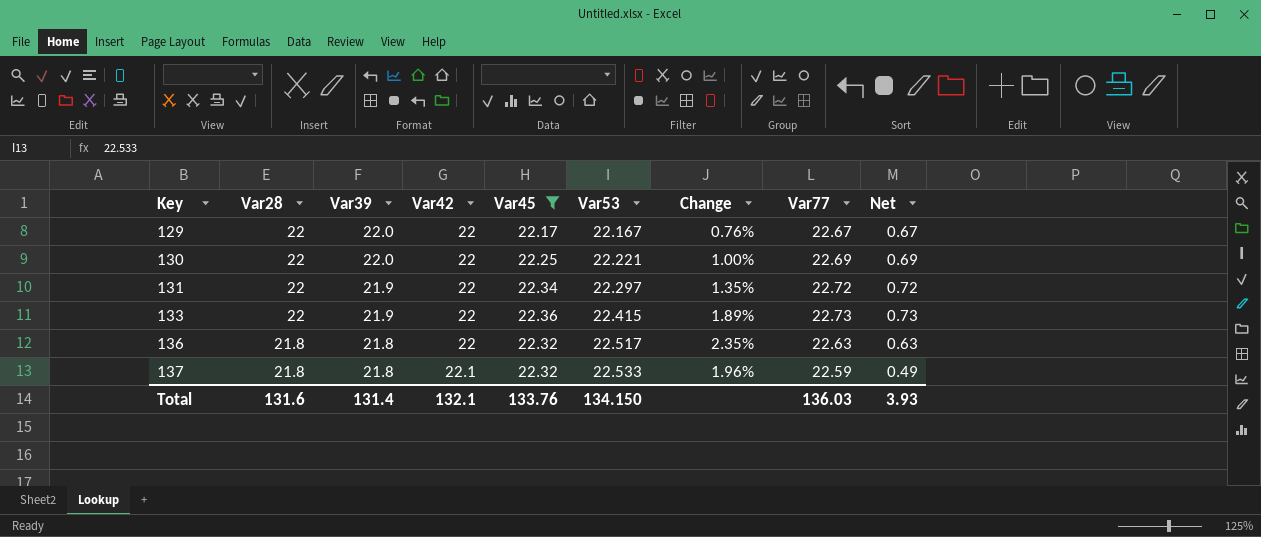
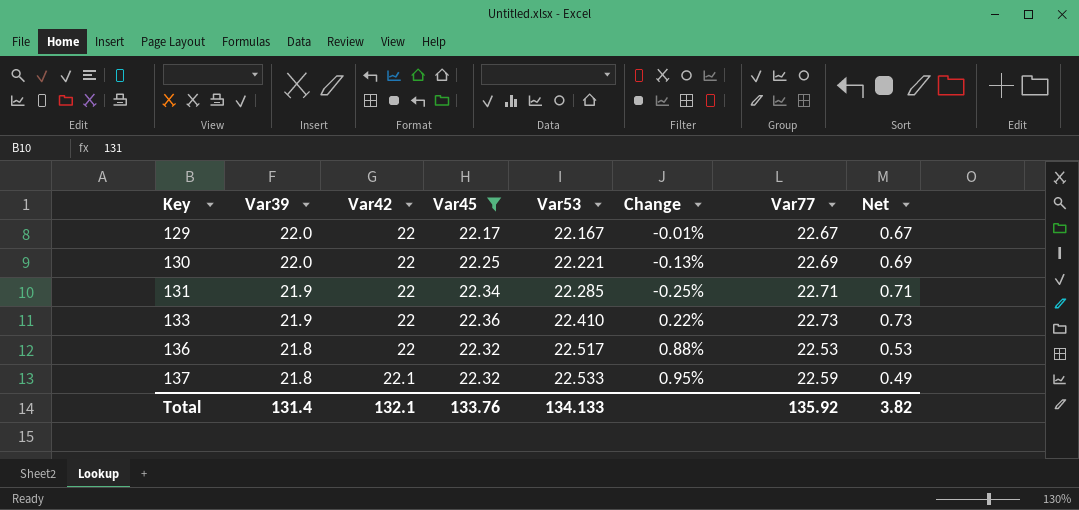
column Var28 | position: 2 -> none
column Change | formula: ([Var53] - [Var42]) / [Var42] -> ([Var53] - [Var45]) / [Var45]
131 | Var53: 22.297 -> 22.285
131 | Var77: 22.72 -> 22.71
131 | Net: 0.72 -> 0.71
133 | Var53: 22.415 -> 22.410
136 | Var77: 22.63 -> 22.53
136 | Net: 0.63 -> 0.53
Total | Var53: 134.150 -> 134.133
Total | Var77: 136.03 -> 135.92
Total | Net: 3.93 -> 3.82

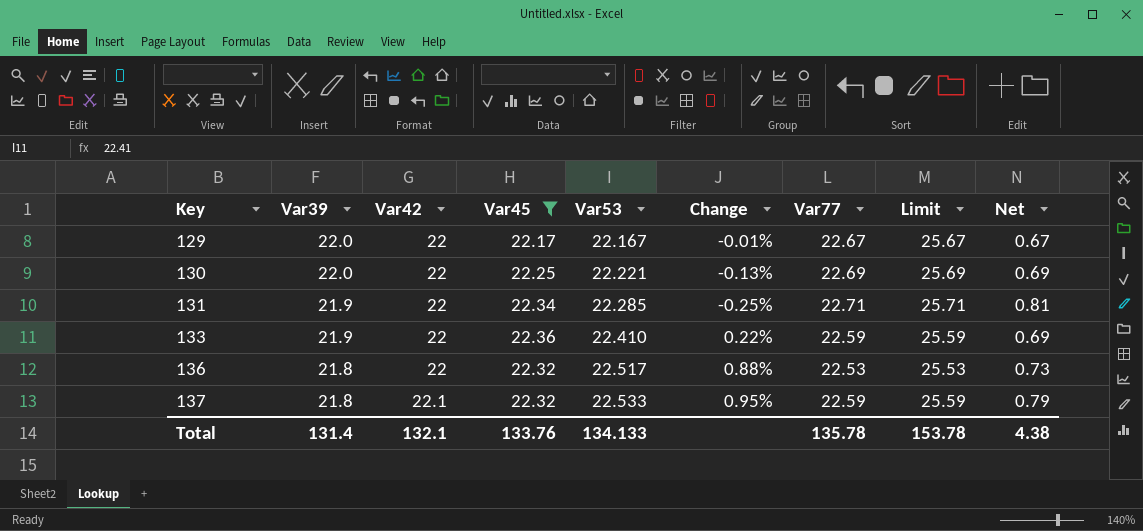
column Limit | formula: none -> [Var77] + 3
column Net | formula: [Var77] - [Var42] -> [Var77] - [Var39]
133 | Var77: 22.73 -> 22.59
Total | Var77: 135.92 -> 135.78
Total | Net: 3.82 -> 4.38

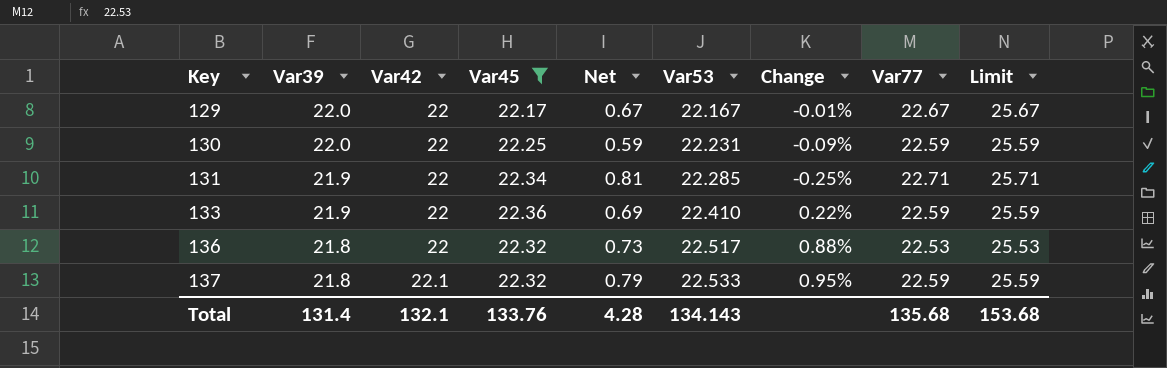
column Net | position: 9 -> 5
130 | Net: 0.69 -> 0.59
130 | Var53: 22.221 -> 22.231
130 | Change: -0.13% -> -0.09%
130 | Var77: 22.69 -> 22.59
130 | Limit: 25.69 -> 25.59
Total | Net: 4.38 -> 4.28
Total | Var53: 134.133 -> 134.143
Total | Var77: 135.78 -> 135.68
Total | Limit: 153.78 -> 153.68

